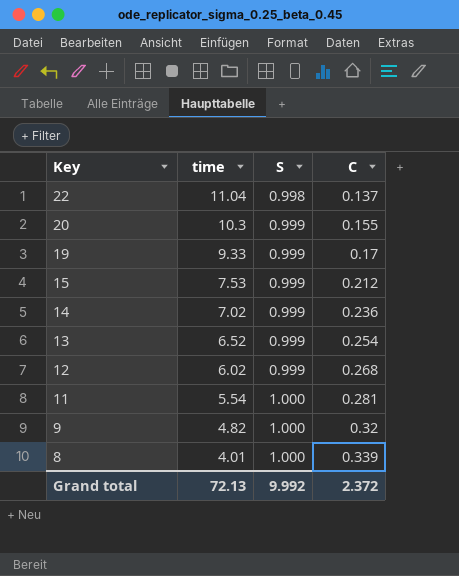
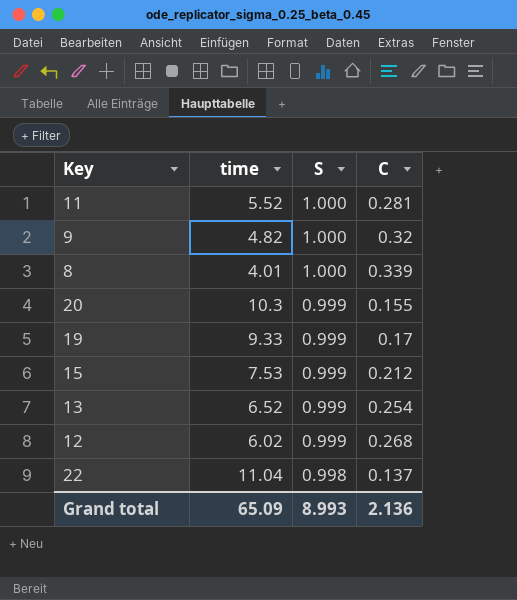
row order: Key descending -> S descending
row 14: 7.02 | 0.999 | 0.236 -> none
11 | time: 5.54 -> 5.52
Grand total | time: 72.13 -> 65.09
Grand total | S: 9.992 -> 8.993
Grand total | C: 2.372 -> 2.136

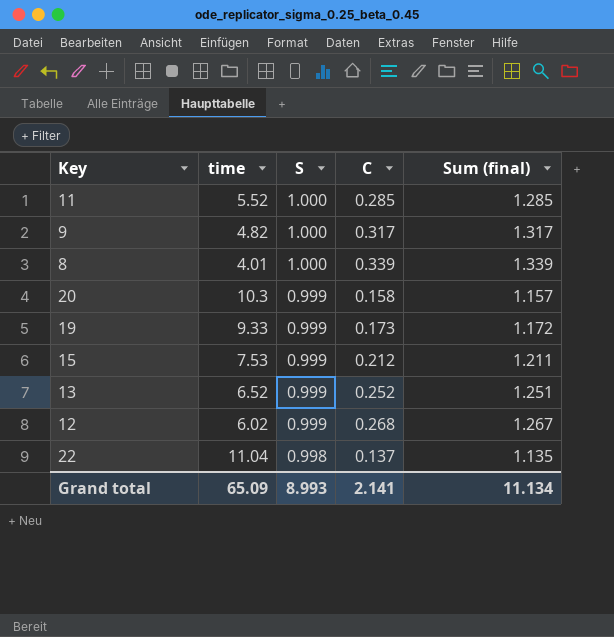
column Sum (final) | formula: none -> [S] + [C]
11 | C: 0.281 -> 0.285
9 | C: 0.32 -> 0.317
20 | C: 0.155 -> 0.158
19 | C: 0.17 -> 0.173
13 | C: 0.254 -> 0.252
Grand total | C: 2.136 -> 2.141

